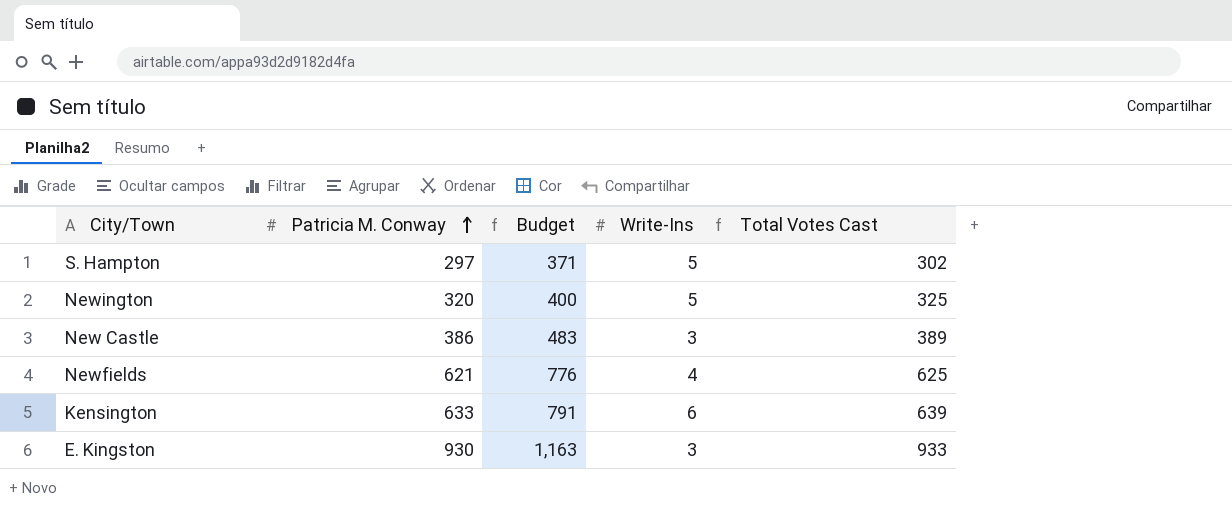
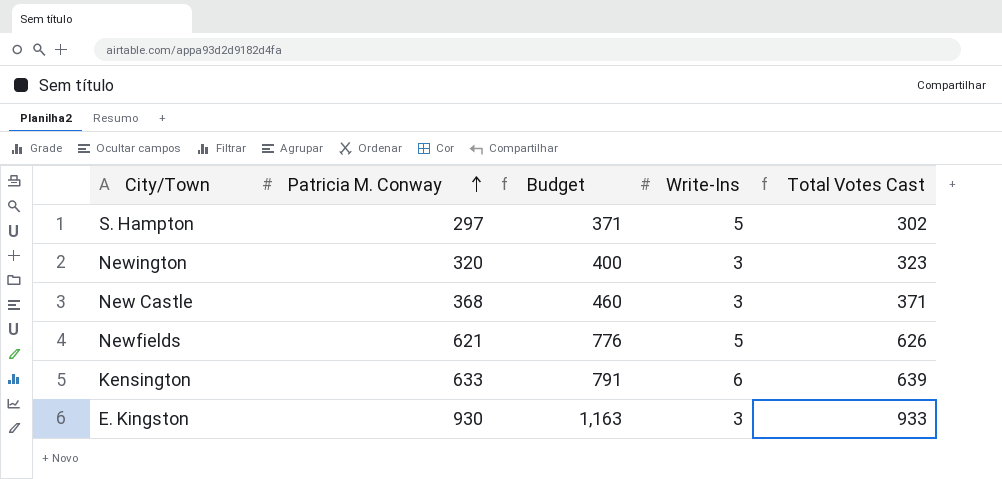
Newington | Write-Ins: 5 -> 3
Newington | Total Votes Cast: 325 -> 323
New Castle | Patricia M. Conway: 386 -> 368
New Castle | Budget: 483 -> 460
New Castle | Total Votes Cast: 389 -> 371
Newfields | Write-Ins: 4 -> 5
Newfields | Total Votes Cast: 625 -> 626

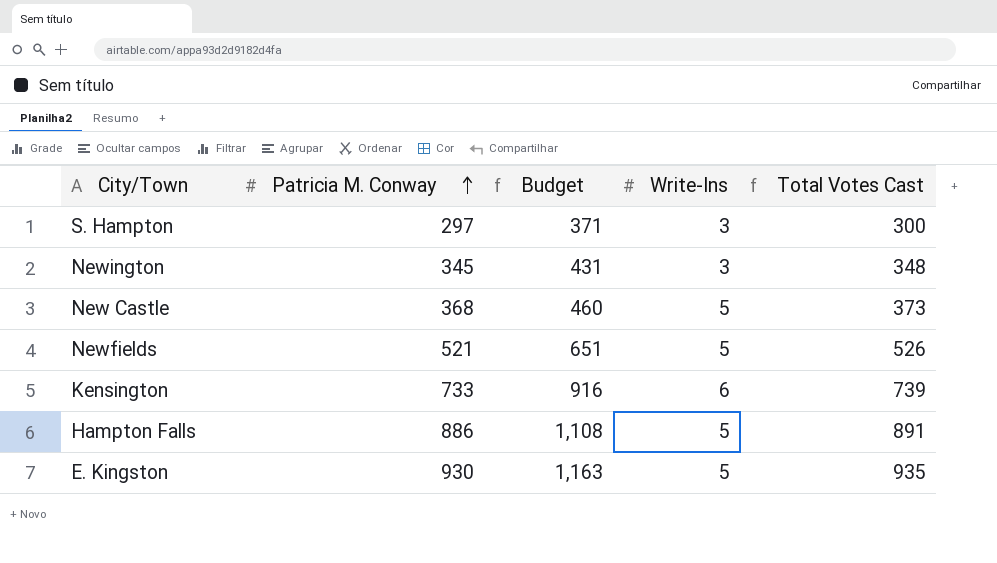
S. Hampton | Write-Ins: 5 -> 3
S. Hampton | Total Votes Cast: 302 -> 300
Newington | Patricia M. Conway: 320 -> 345
Newington | Budget: 400 -> 431
Newington | Total Votes Cast: 323 -> 348
New Castle | Write-Ins: 3 -> 5
New Castle | Total Votes Cast: 371 -> 373
Newfields | Patricia M. Conway: 621 -> 521
Newfields | Budget: 776 -> 651
Newfields | Total Votes Cast: 626 -> 526
Kensington | Patricia M. Conway: 633 -> 733
Kensington | Budget: 791 -> 916
Kensington | Total Votes Cast: 639 -> 739
row Hampton Falls: none -> 886 | 1,108 | 5 | 891
E. Kingston | Write-Ins: 3 -> 5
E. Kingston | Total Votes Cast: 933 -> 935

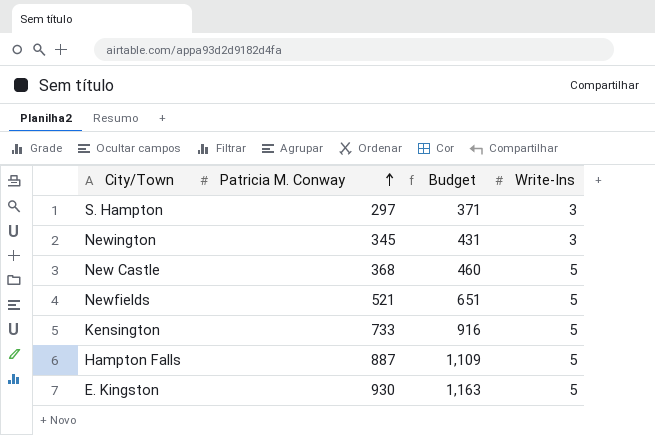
column Total Votes Cast | formula: [Patricia M. Conway] + [Write-Ins] -> none
Kensington | Write-Ins: 6 -> 5
Hampton Falls | Patricia M. Conway: 886 -> 887
Hampton Falls | Budget: 1,108 -> 1,109

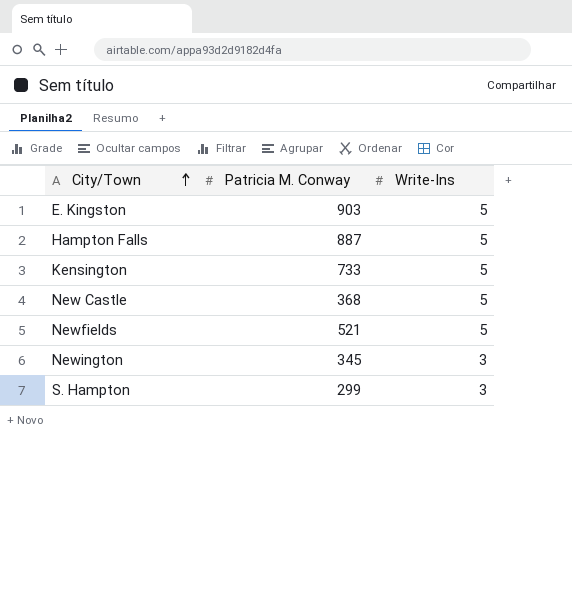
row order: Patricia M. Conway ascending -> City/Town ascending
column Budget | formula: [Patricia M. Conway] * 1.25 -> none
E. Kingston | Patricia M. Conway: 930 -> 903
S. Hampton | Patricia M. Conway: 297 -> 299

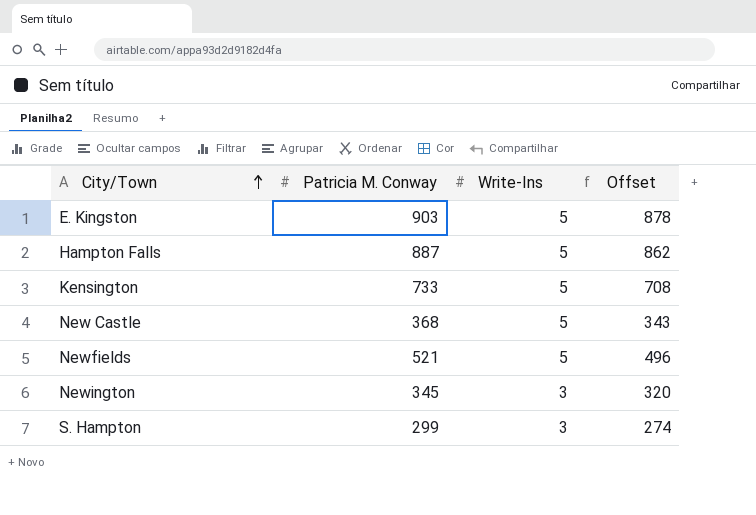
column Offset | formula: none -> [Patricia M. Conway] - 25

